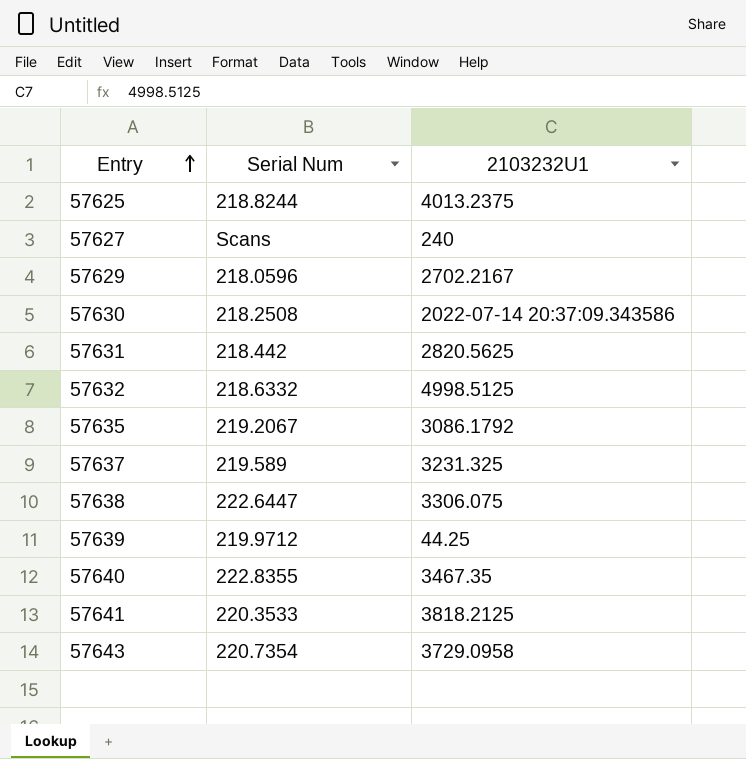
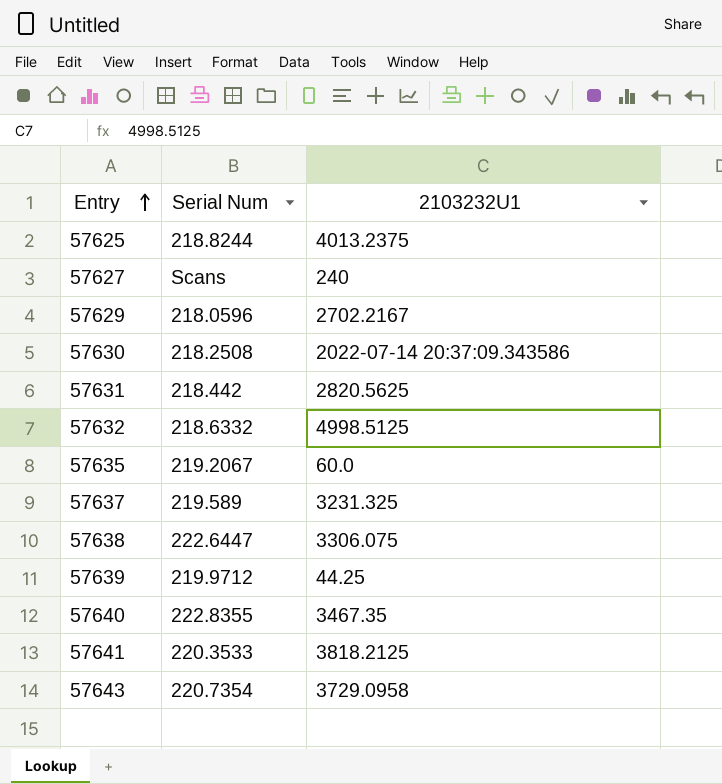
57635 | 2103232U1: 3086.1792 -> 60.0

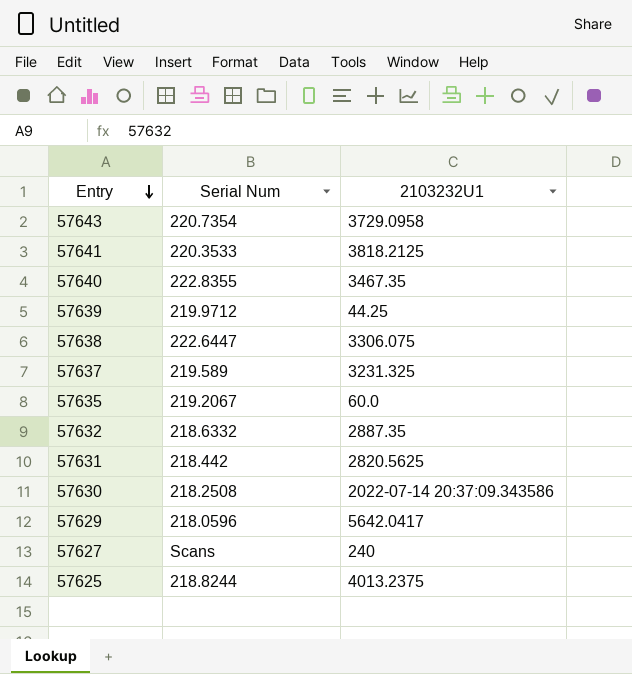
row order: Entry ascending -> Entry descending
57632 | 2103232U1: 4998.5125 -> 2887.35
57629 | 2103232U1: 2702.2167 -> 5642.0417

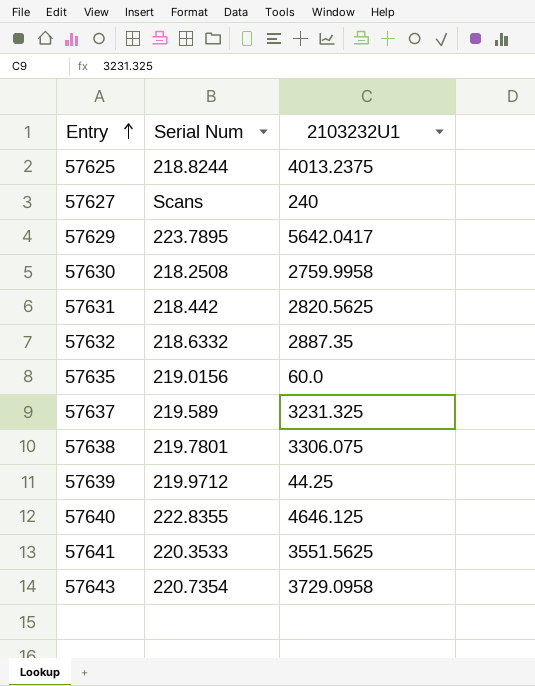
row order: Entry descending -> Entry ascending
57629 | Serial Num: 218.0596 -> 223.7895
57630 | 2103232U1: 2022-07-14 20:37:09.343586 -> 2759.9958
57635 | Serial Num: 219.2067 -> 219.0156
57638 | Serial Num: 222.6447 -> 219.7801
57640 | 2103232U1: 3467.35 -> 4646.125
57641 | 2103232U1: 3818.2125 -> 3551.5625

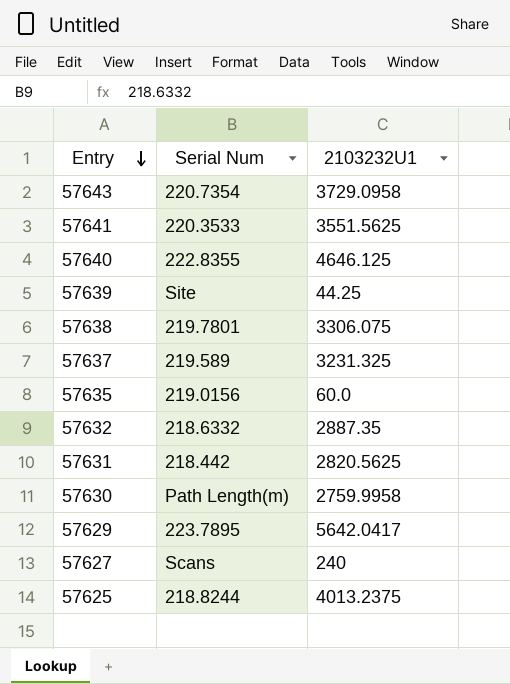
row order: Entry ascending -> Entry descending
57639 | Serial Num: 219.9712 -> Site
57630 | Serial Num: 218.2508 -> Path Length(m)

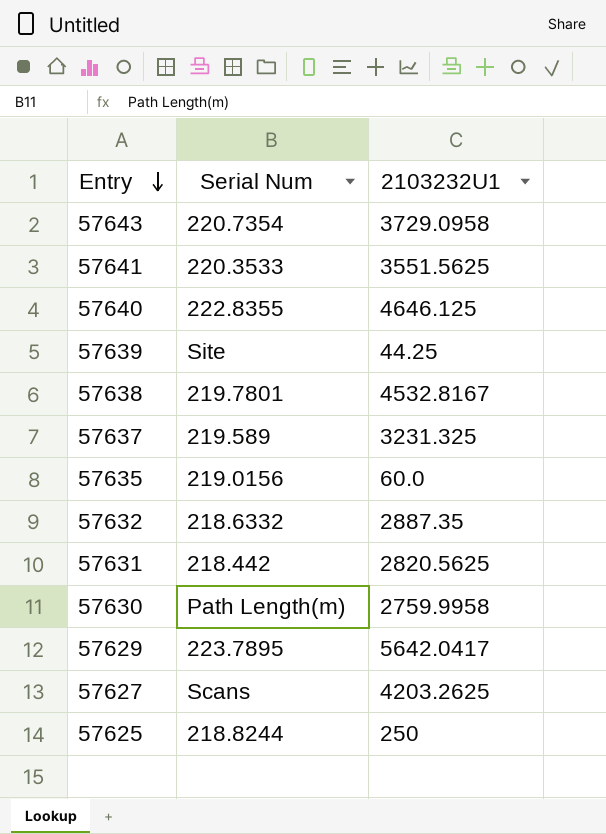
57638 | 2103232U1: 3306.075 -> 4532.8167
57627 | 2103232U1: 240 -> 4203.2625
57625 | 2103232U1: 4013.2375 -> 250

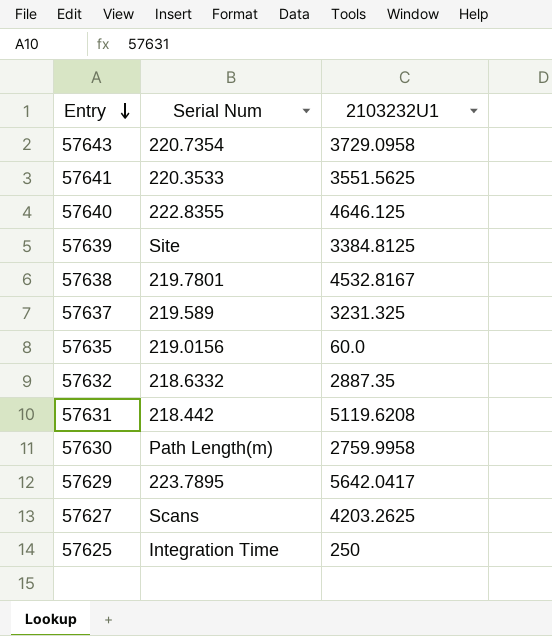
57639 | 2103232U1: 44.25 -> 3384.8125
57631 | 2103232U1: 2820.5625 -> 5119.6208
57625 | Serial Num: 218.8244 -> Integration Time

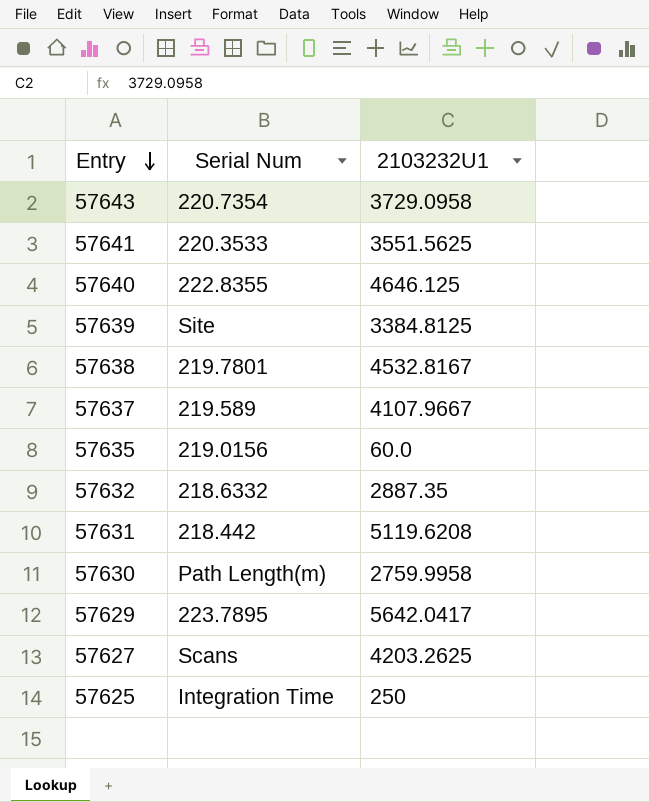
57637 | 2103232U1: 3231.325 -> 4107.9667

